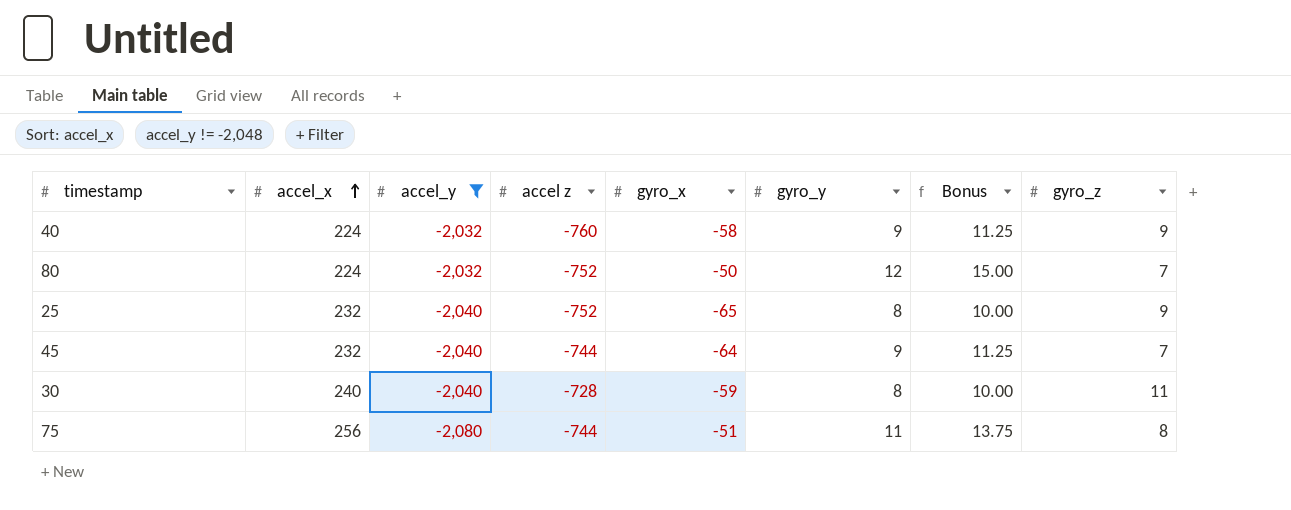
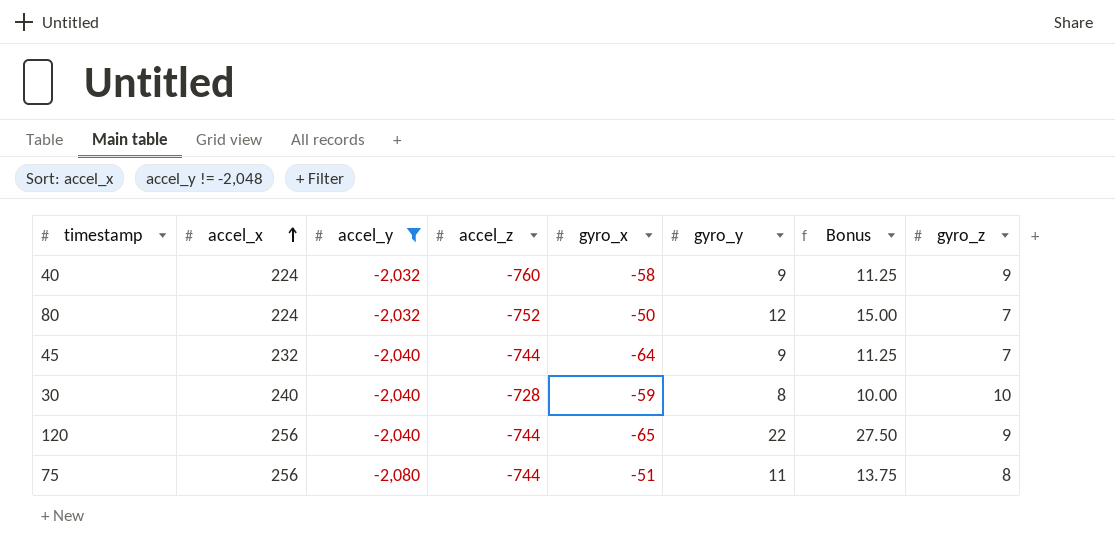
column name: accel z -> accel_z
row 25: 232 | -2,040 | -752 | -65 | 8 | 10.00 | 9 -> none
30 | gyro_z: 11 -> 10
row 120: none -> 256 | -2,040 | -744 | -65 | 22 | 27.50 | 9

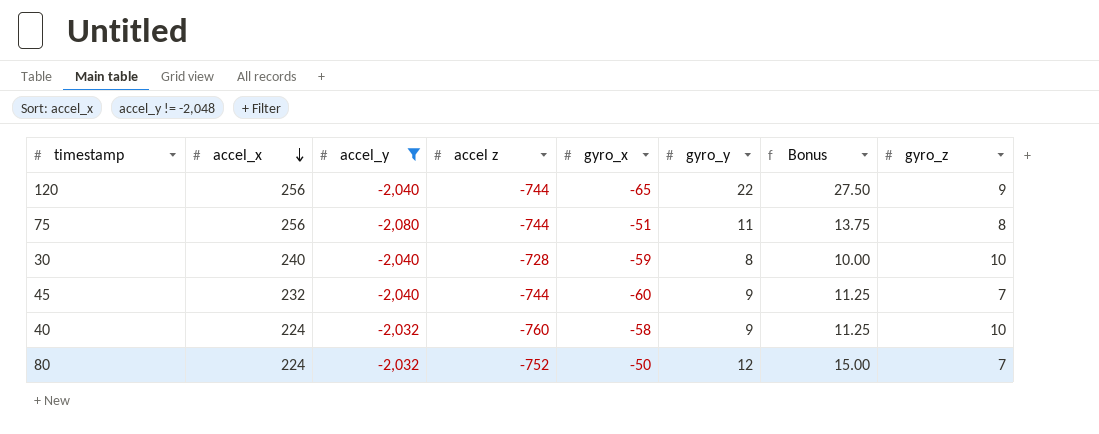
row order: accel_x ascending -> accel_x descending
column name: accel_z -> accel z
45 | gyro_x: -64 -> -60
40 | gyro_z: 9 -> 10

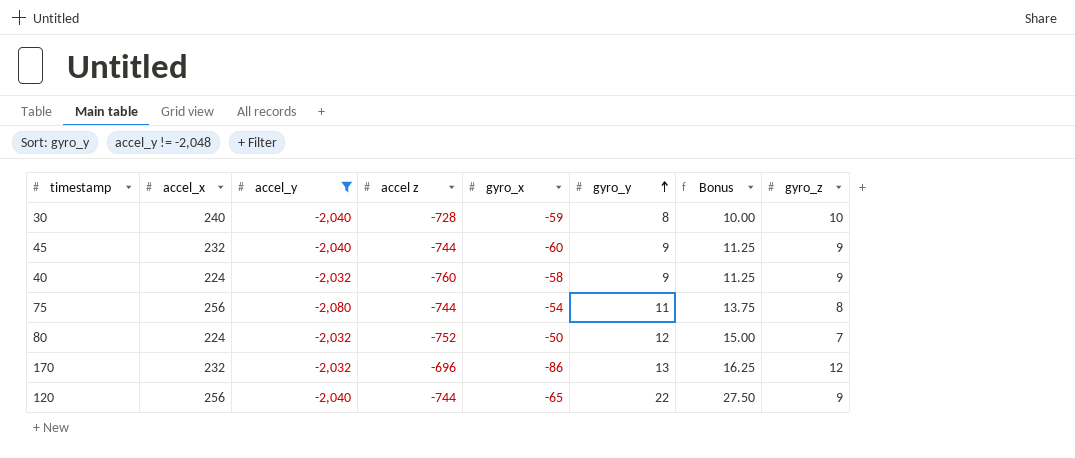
row order: accel_x descending -> gyro_y ascending
45 | gyro_z: 7 -> 9
40 | gyro_z: 10 -> 9
75 | gyro_x: -51 -> -54
row 170: none -> 232 | -2,032 | -696 | -86 | 13 | 16.25 | 12

